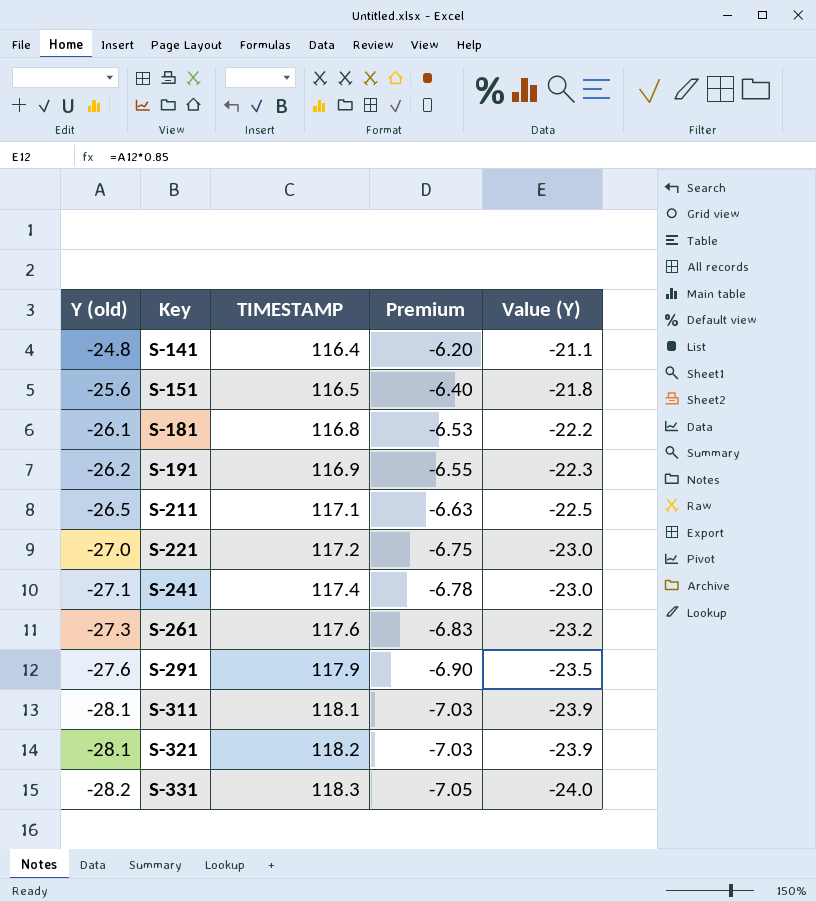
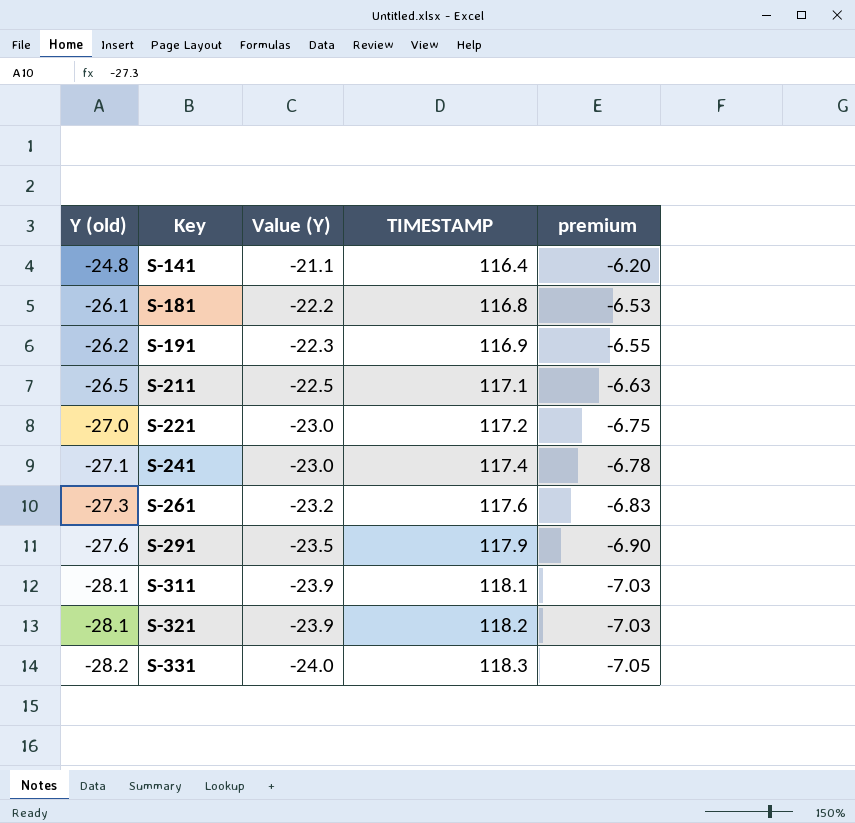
column Value (Y) | position: 5 -> 3
column name: Premium -> premium
row S-151: -25.6 | 116.5 | -6.40 | -21.8 -> none

